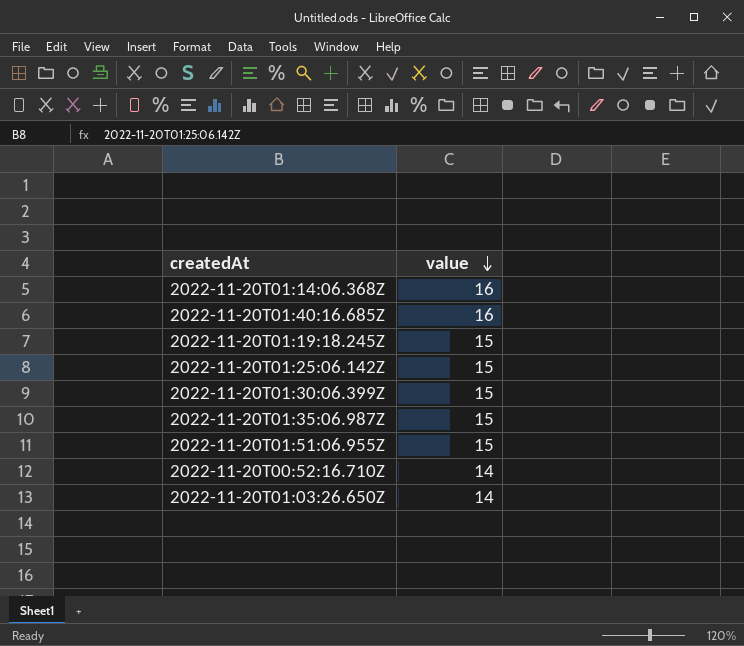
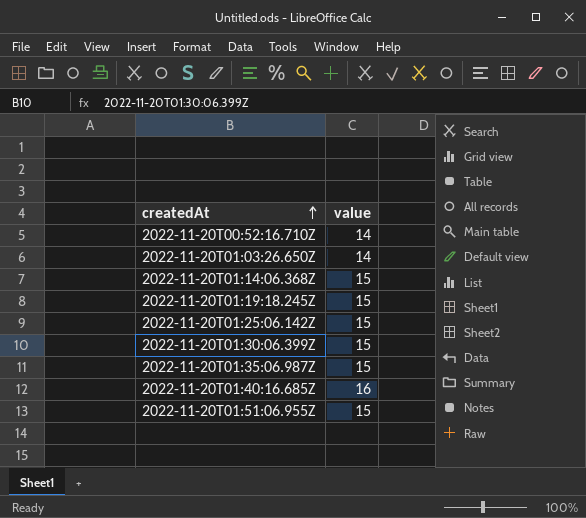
row order: value descending -> createdAt ascending
2022-11-20T01:14:06.368Z | value: 16 -> 15

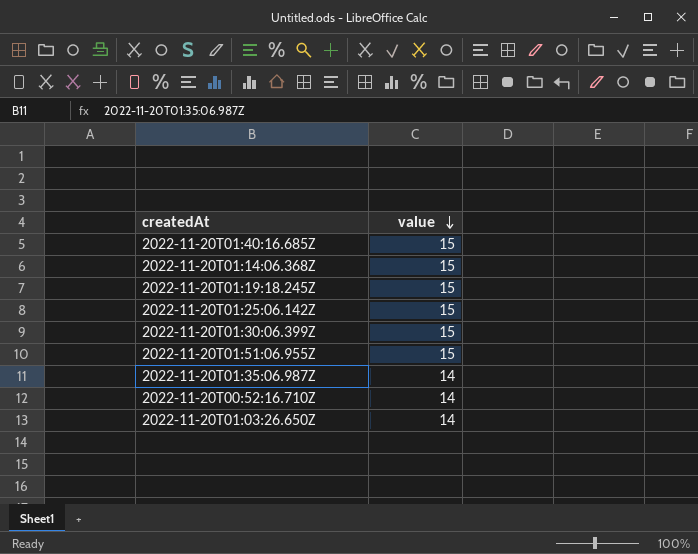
row order: createdAt ascending -> value descending
2022-11-20T01:40:16.685Z | value: 16 -> 15
2022-11-20T01:35:06.987Z | value: 15 -> 14

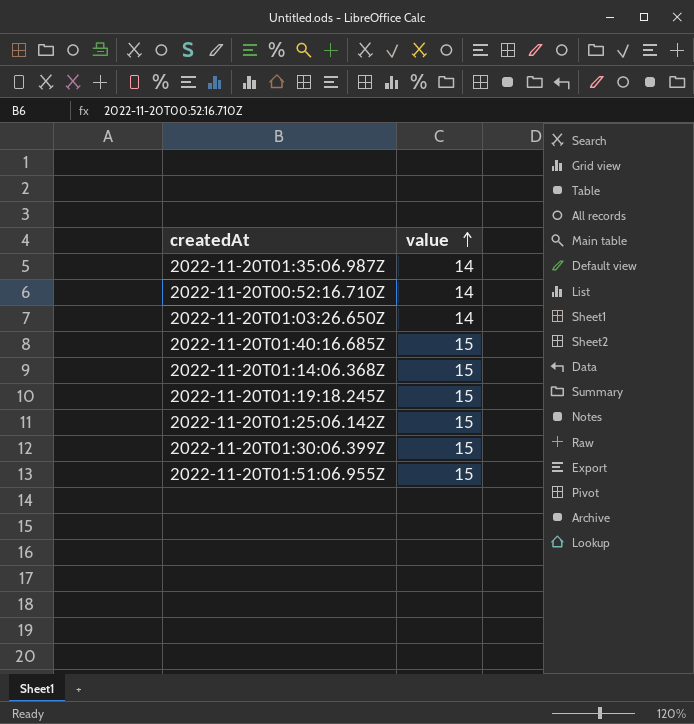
row order: value descending -> value ascending

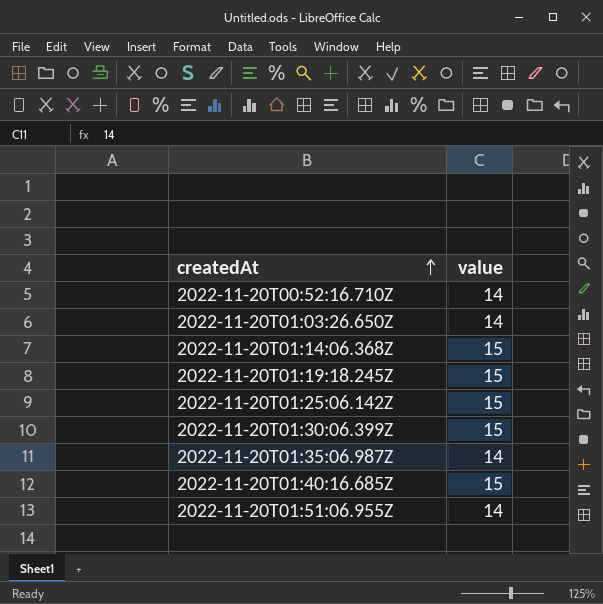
row order: value ascending -> createdAt ascending
2022-11-20T01:51:06.955Z | value: 15 -> 14

